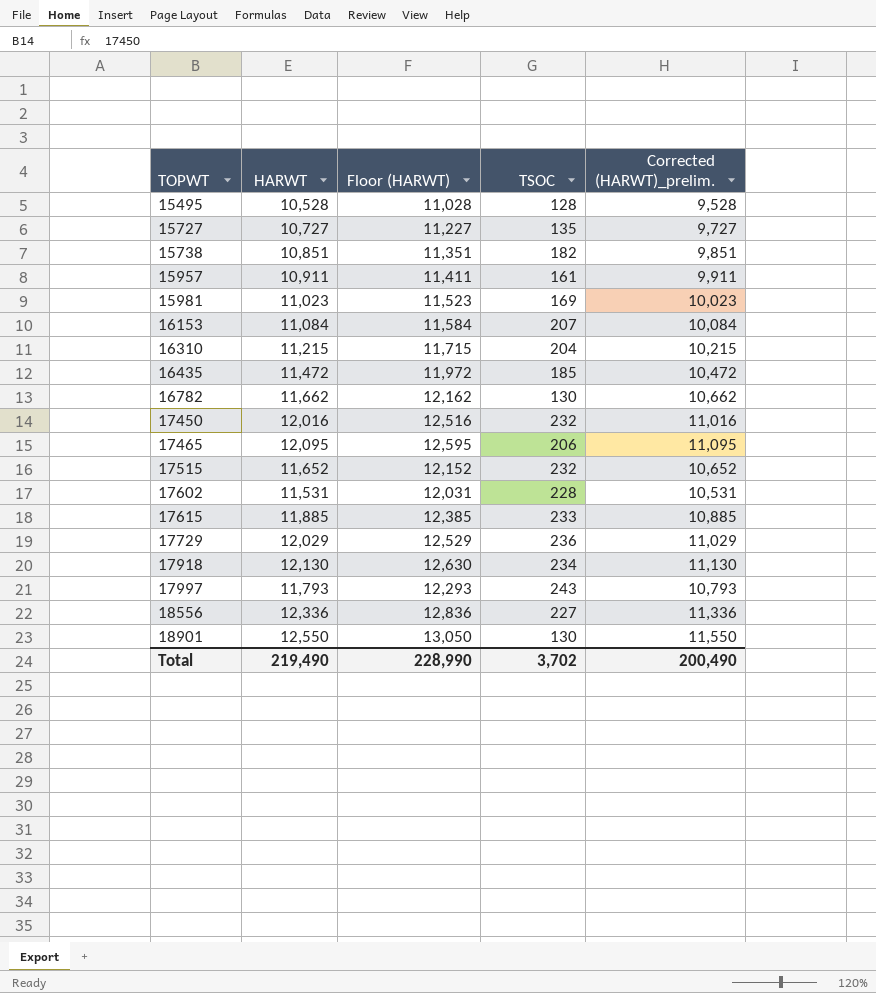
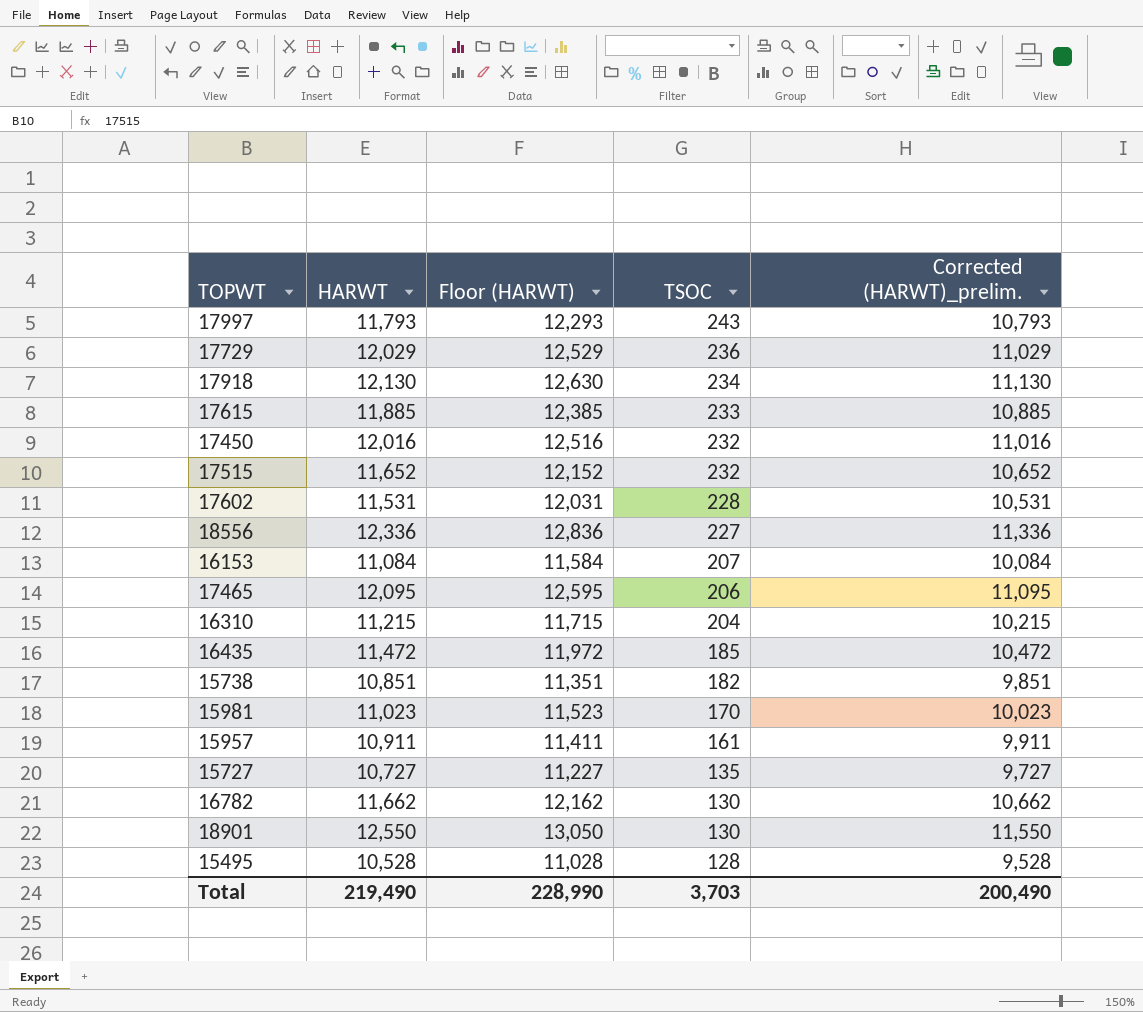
row order: TOPWT ascending -> TSOC descending
15981 | TSOC: 169 -> 170
Total | TSOC: 3,702 -> 3,703

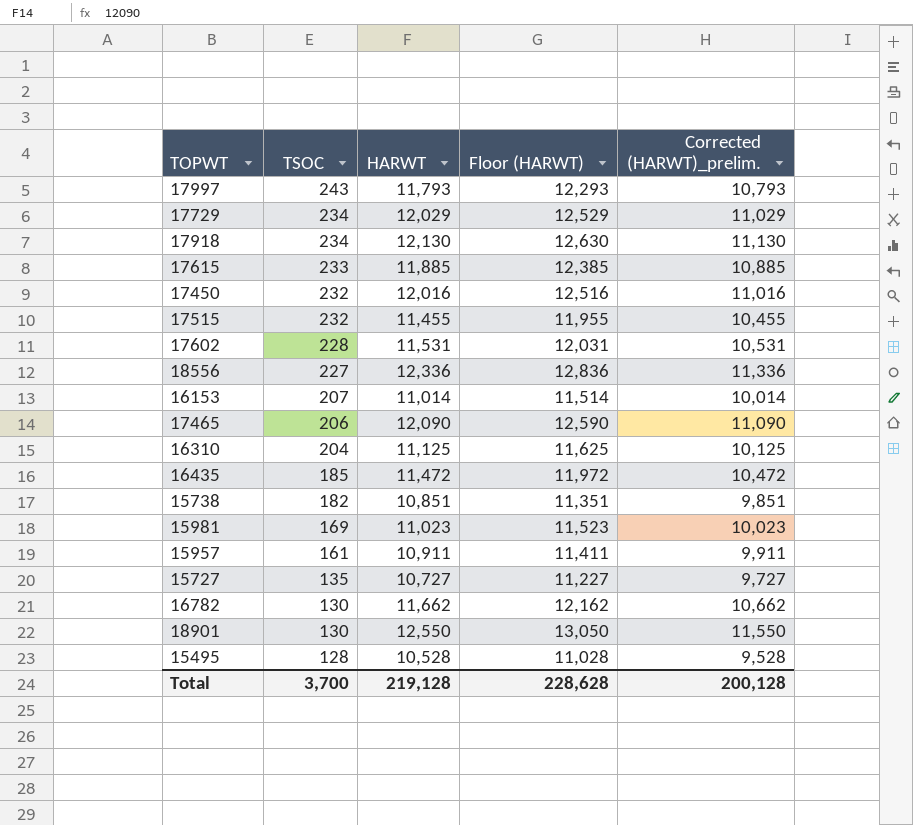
column TSOC | position: 4 -> 2
17729 | TSOC: 236 -> 234
17515 | HARWT: 11,652 -> 11,455
17515 | Floor (HARWT): 12,152 -> 11,955
17515 | Corrected (HARWT)_prelim.: 10,652 -> 10,455
16153 | HARWT: 11,084 -> 11,014
16153 | Floor (HARWT): 11,584 -> 11,514
16153 | Corrected (HARWT)_prelim.: 10,084 -> 10,014
17465 | HARWT: 12,095 -> 12,090
17465 | Floor (HARWT): 12,595 -> 12,590
17465 | Corrected (HARWT)_prelim.: 11,095 -> 11,090
16310 | HARWT: 11,215 -> 11,125
16310 | Floor (HARWT): 11,715 -> 11,625
16310 | Corrected (HARWT)_prelim.: 10,215 -> 10,125
15981 | TSOC: 170 -> 169
Total | TSOC: 3,703 -> 3,700
Total | HARWT: 219,490 -> 219,128
Total | Floor (HARWT): 228,990 -> 228,628
Total | Corrected (HARWT)_prelim.: 200,490 -> 200,128

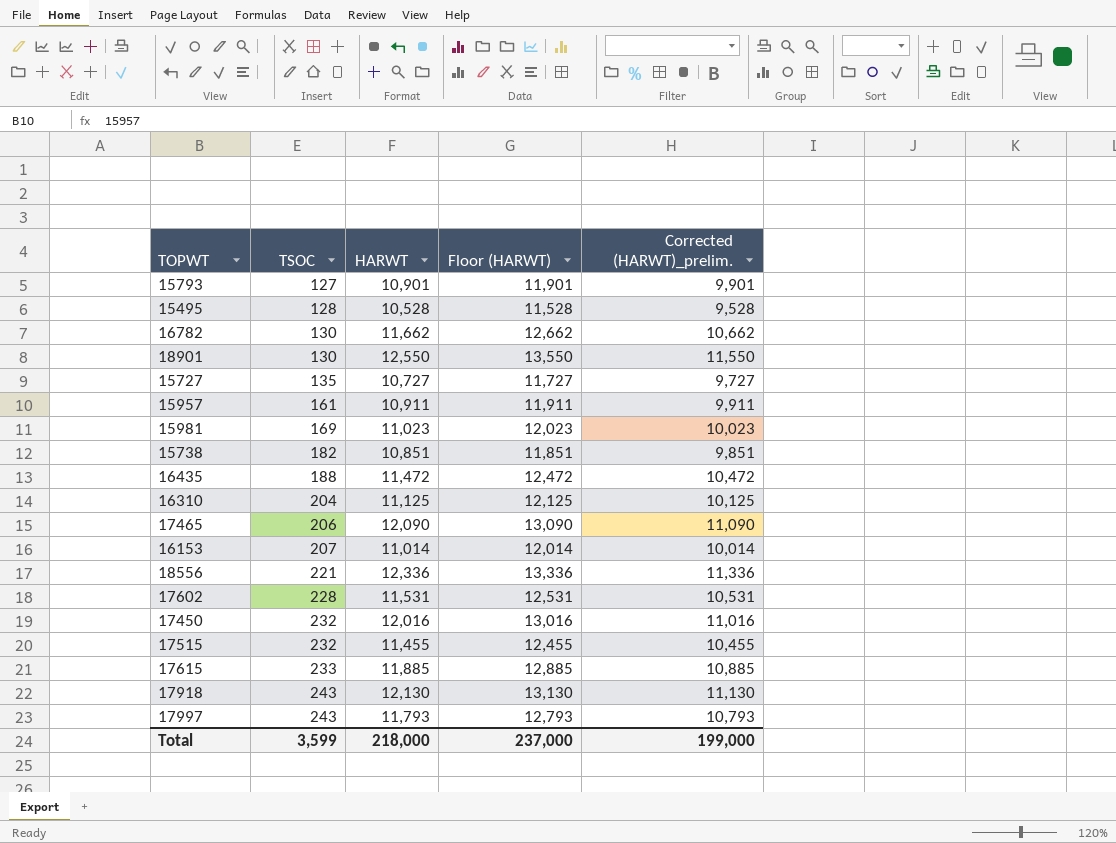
row order: TSOC descending -> TSOC ascending
column Floor (HARWT) | formula: [HARWT] + 500 -> [HARWT] + 1000
row 17729: 234 | 12,029 | 12,529 | 11,029 -> none
row 15793: none -> 127 | 10,901 | 11,901 | 9,901
16435 | TSOC: 185 -> 188
18556 | TSOC: 227 -> 221
17918 | TSOC: 234 -> 243
Total | TSOC: 3,700 -> 3,599
Total | HARWT: 219,128 -> 218,000
Total | Floor (HARWT): 228,628 -> 237,000
Total | Corrected (HARWT)_prelim.: 200,128 -> 199,000

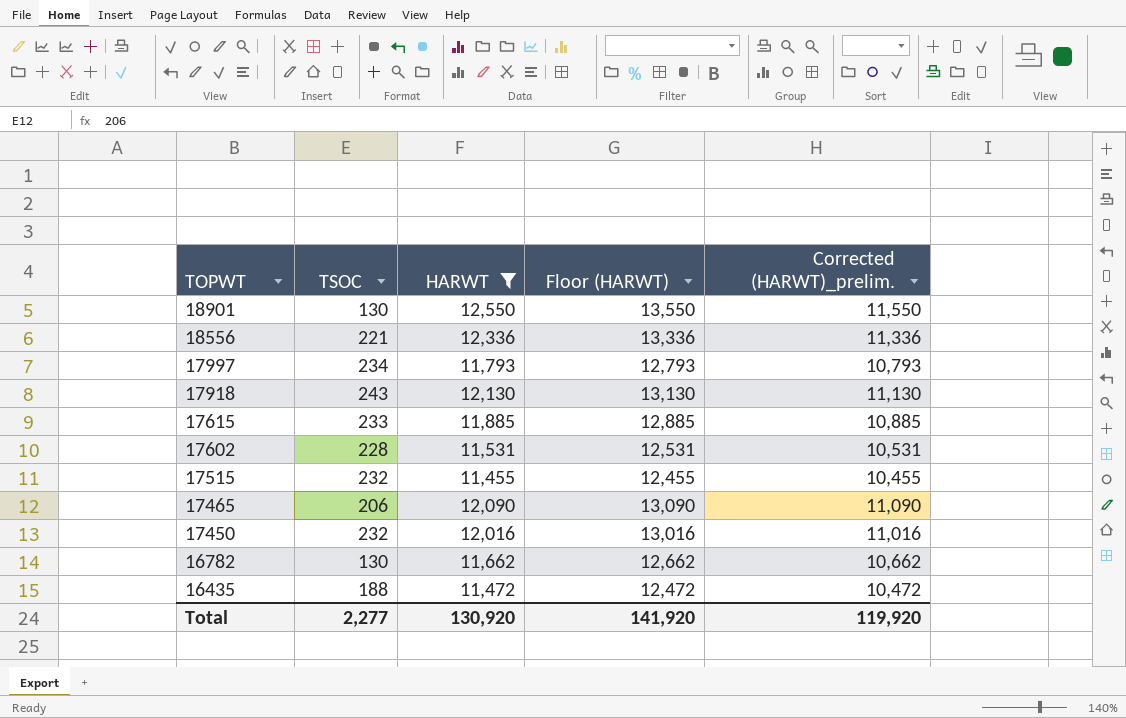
filter: none -> HARWT >= 11,455
row order: TSOC ascending -> TOPWT descending
17997 | TSOC: 243 -> 234
Total | TSOC: 3,599 -> 2,277
Total | HARWT: 218,000 -> 130,920
Total | Floor (HARWT): 237,000 -> 141,920
Total | Corrected (HARWT)_prelim.: 199,000 -> 119,920

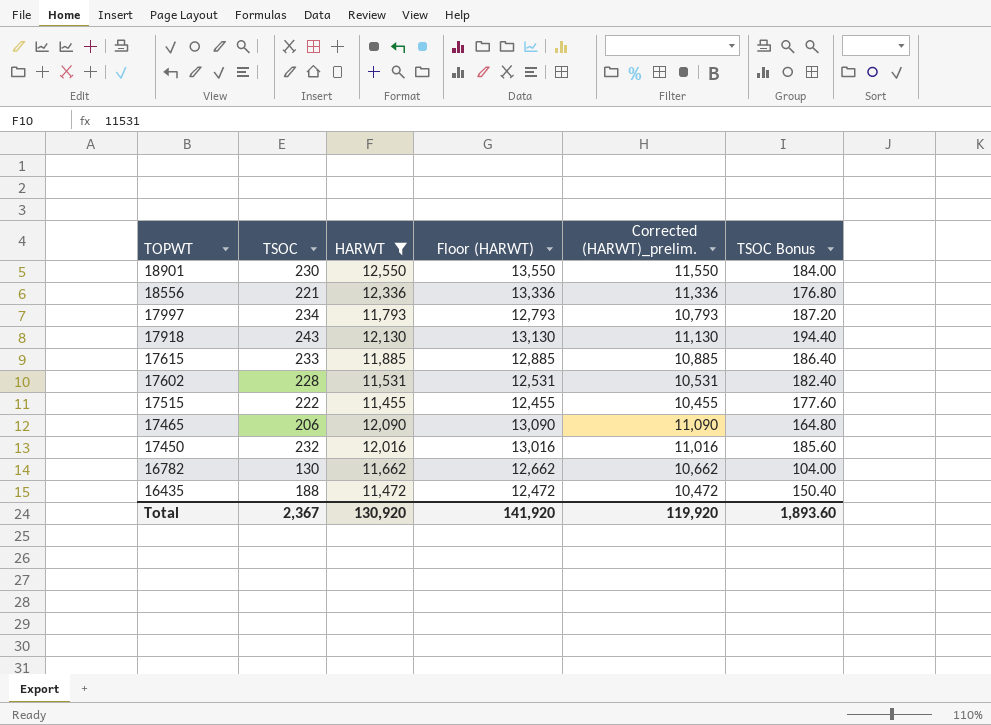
column TSOC Bonus | formula: none -> [TSOC] * 0.8
18901 | TSOC: 130 -> 230
17515 | TSOC: 232 -> 222
Total | TSOC: 2,277 -> 2,367

